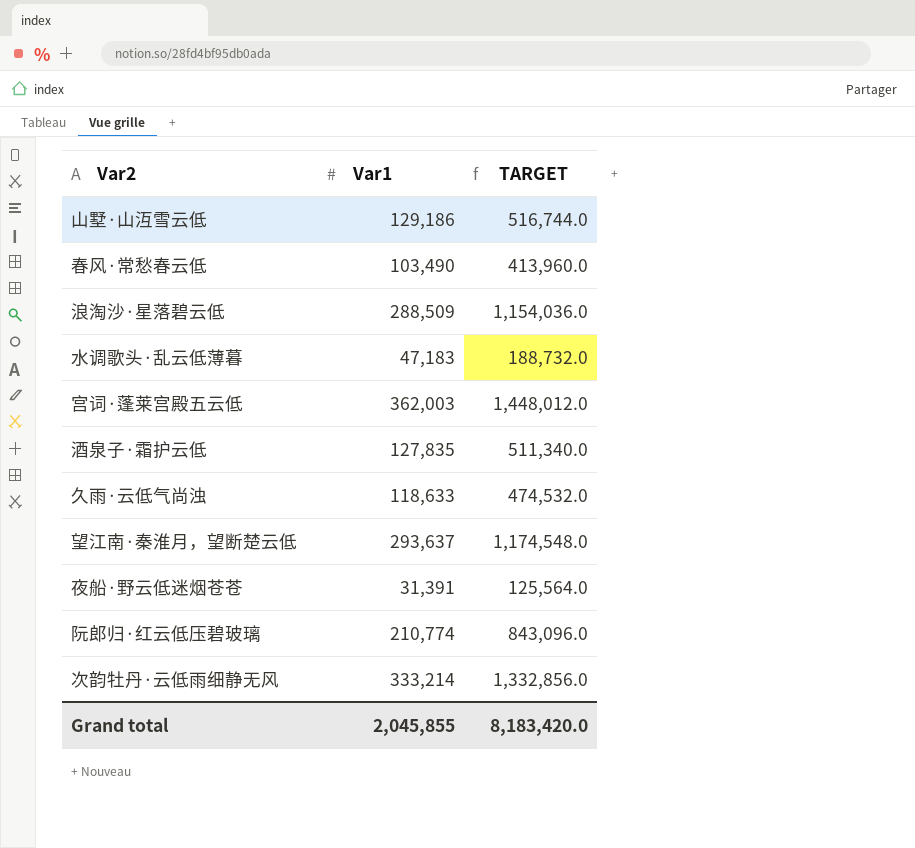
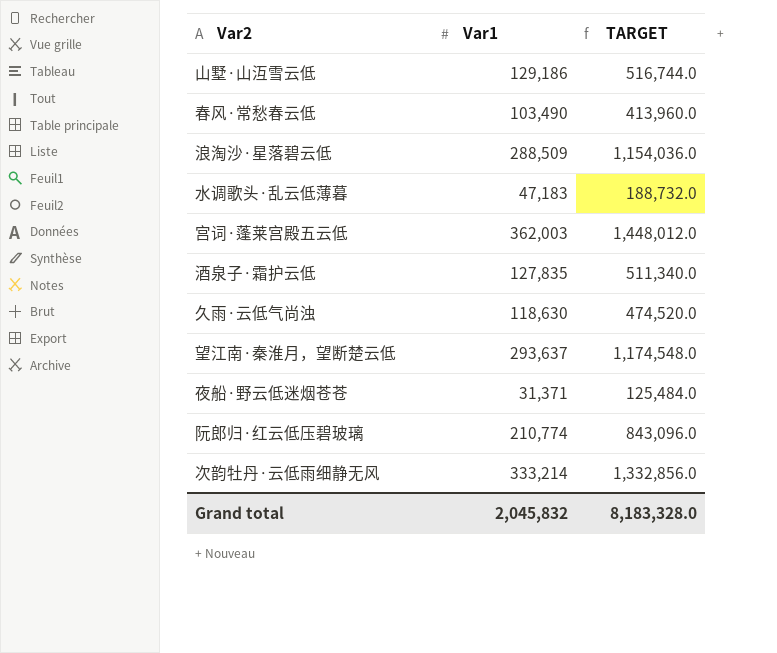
久雨·云低气尚浊 | Var1: 118,633 -> 118,630
久雨·云低气尚浊 | TARGET: 474,532.0 -> 474,520.0
夜船·野云低迷烟苍苍 | Var1: 31,391 -> 31,371
夜船·野云低迷烟苍苍 | TARGET: 125,564.0 -> 125,484.0
Grand total | Var1: 2,045,855 -> 2,045,832
Grand total | TARGET: 8,183,420.0 -> 8,183,328.0

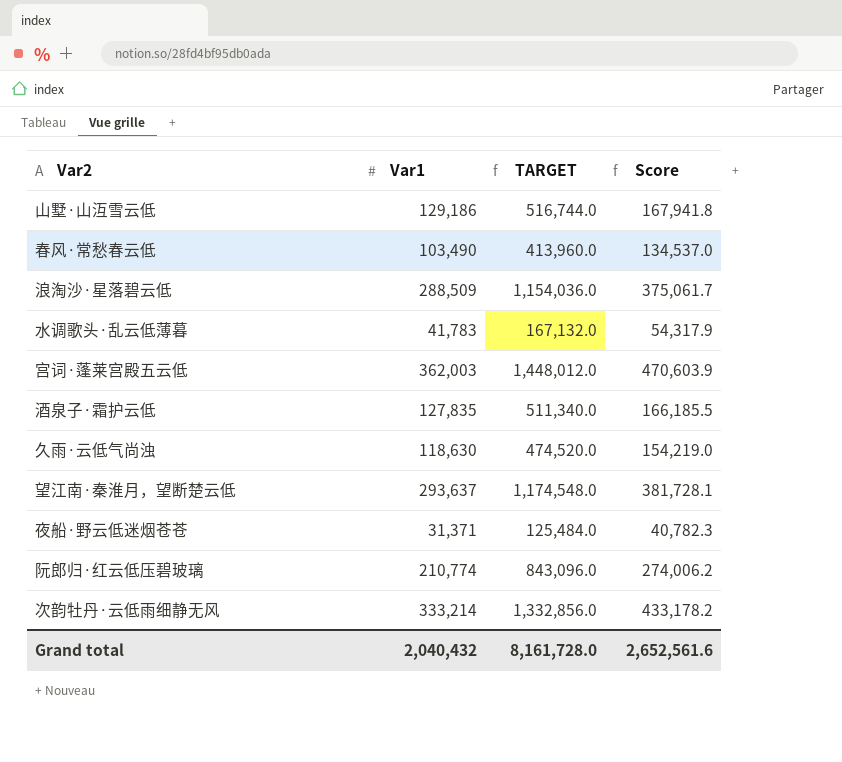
column Score | formula: none -> [Var1] * 1.3
水调歌头·乱云低薄暮 | Var1: 47,183 -> 41,783
水调歌头·乱云低薄暮 | TARGET: 188,732.0 -> 167,132.0
Grand total | Var1: 2,045,832 -> 2,040,432
Grand total | TARGET: 8,183,328.0 -> 8,161,728.0

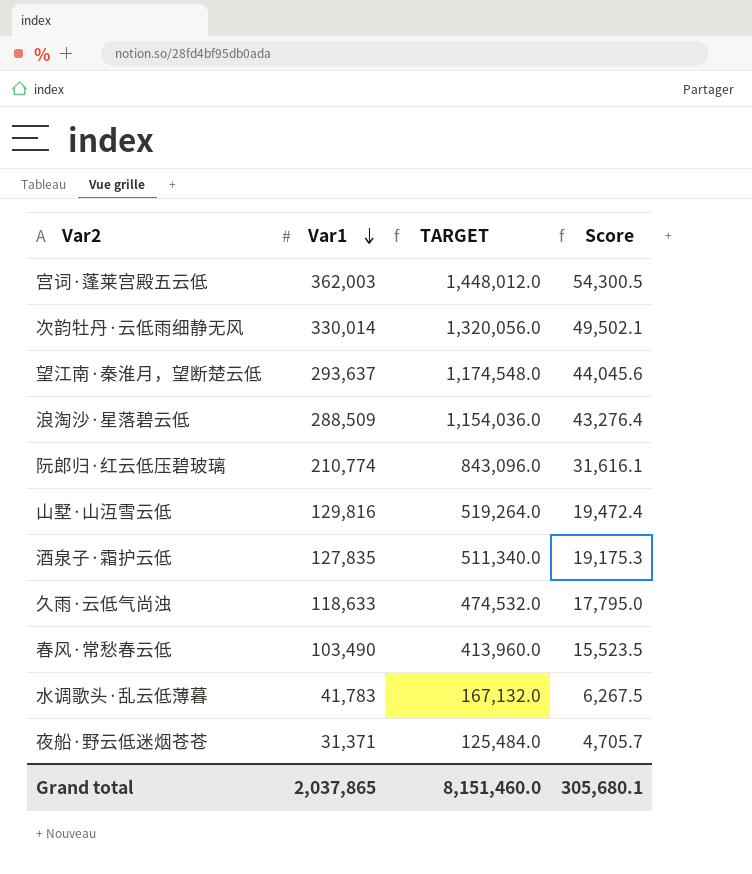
row order: none -> Var1 descending
column Score | formula: [Var1] * 1.3 -> [Var1] * 0.15
次韵牡丹·云低雨细静无风 | Var1: 333,214 -> 330,014
次韵牡丹·云低雨细静无风 | TARGET: 1,332,856.0 -> 1,320,056.0
山墅·山沍雪云低 | Var1: 129,186 -> 129,816
山墅·山沍雪云低 | TARGET: 516,744.0 -> 519,264.0
久雨·云低气尚浊 | Var1: 118,630 -> 118,633
久雨·云低气尚浊 | TARGET: 474,520.0 -> 474,532.0
Grand total | Var1: 2,040,432 -> 2,037,865
Grand total | TARGET: 8,161,728.0 -> 8,151,460.0
Grand total | Score: 2,652,561.6 -> 305,680.1

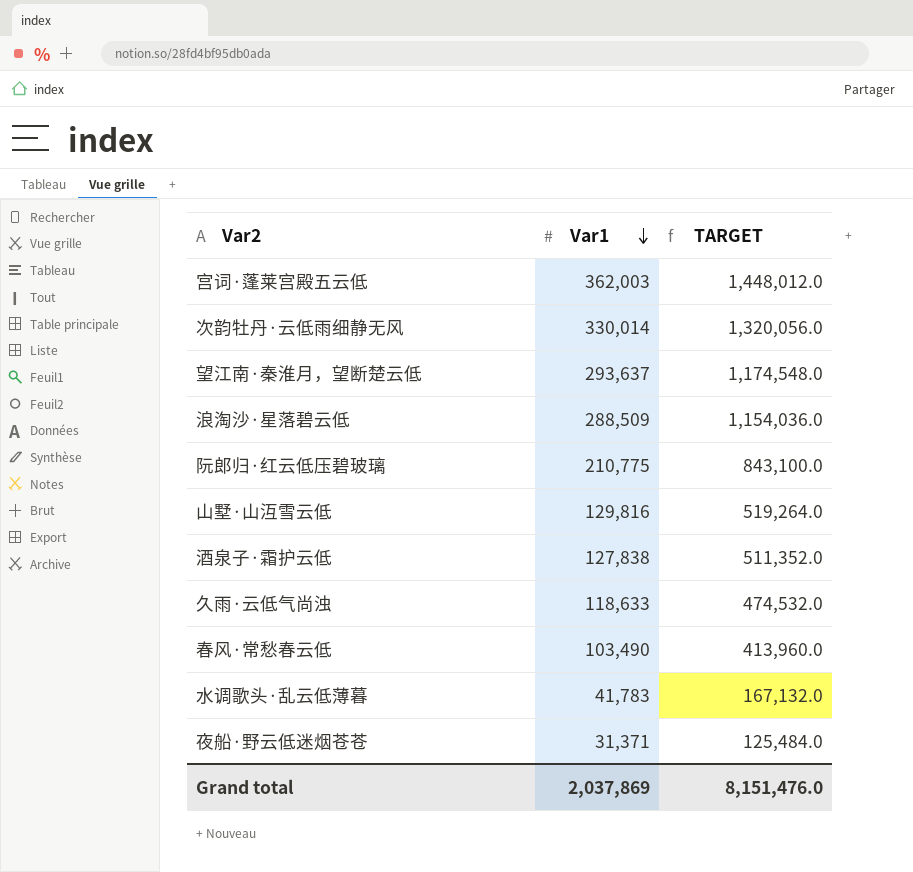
column Score | formula: [Var1] * 0.15 -> none
阮郎归·红云低压碧玻璃 | Var1: 210,774 -> 210,775
阮郎归·红云低压碧玻璃 | TARGET: 843,096.0 -> 843,100.0
酒泉子·霜护云低 | Var1: 127,835 -> 127,838
酒泉子·霜护云低 | TARGET: 511,340.0 -> 511,352.0
Grand total | Var1: 2,037,865 -> 2,037,869
Grand total | TARGET: 8,151,460.0 -> 8,151,476.0

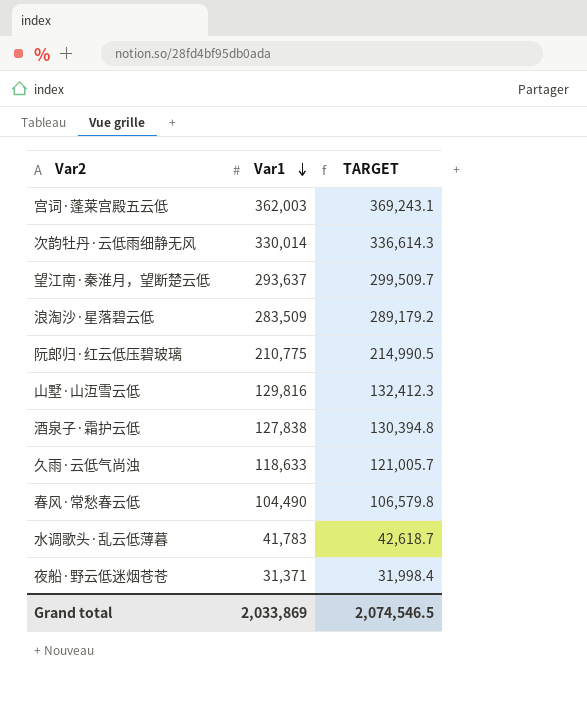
column TARGET | formula: [Var1] * 4 -> [Var1] * 1.02
浪淘沙·星落碧云低 | Var1: 288,509 -> 283,509
春风·常愁春云低 | Var1: 103,490 -> 104,490
Grand total | Var1: 2,037,869 -> 2,033,869
Grand total | TARGET: 8,151,476.0 -> 2,074,546.5

